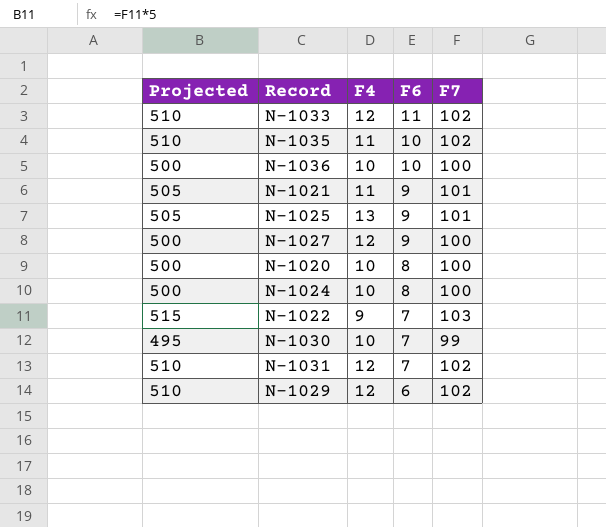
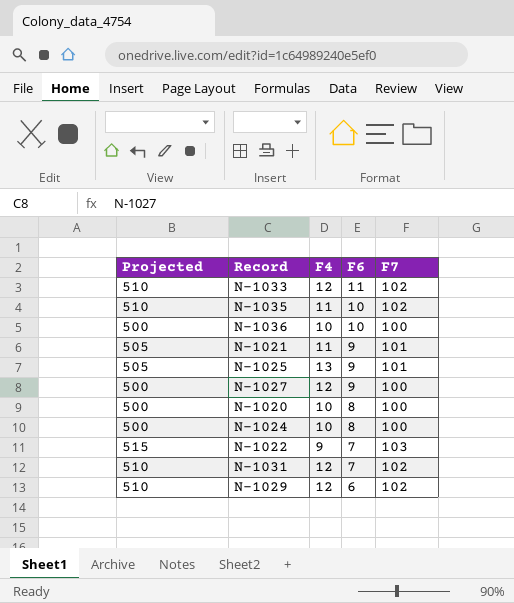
row N-1030: 495 | 10 | 7 | 99 -> none

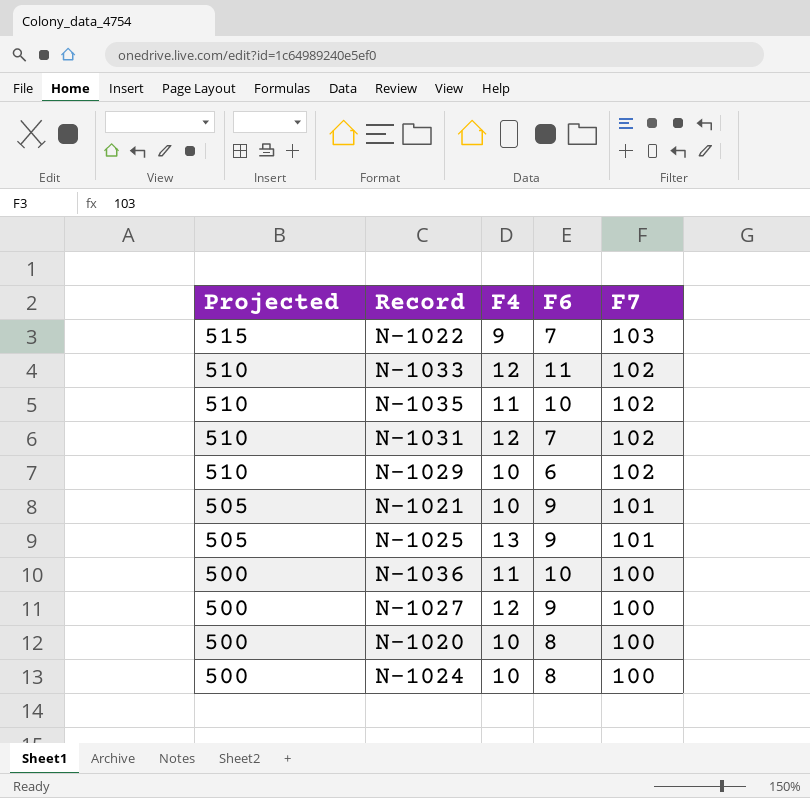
row order: F6 descending -> Projected descending
N-1029 | F4: 12 -> 10
N-1021 | F4: 11 -> 10
N-1036 | F4: 10 -> 11

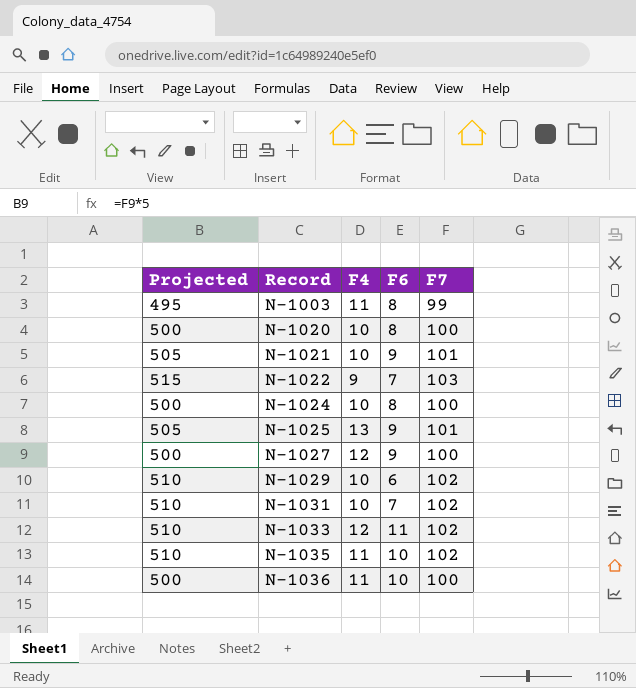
row order: Projected descending -> Record ascending
row N-1003: none -> 495 | 11 | 8 | 99
N-1031 | F4: 12 -> 10

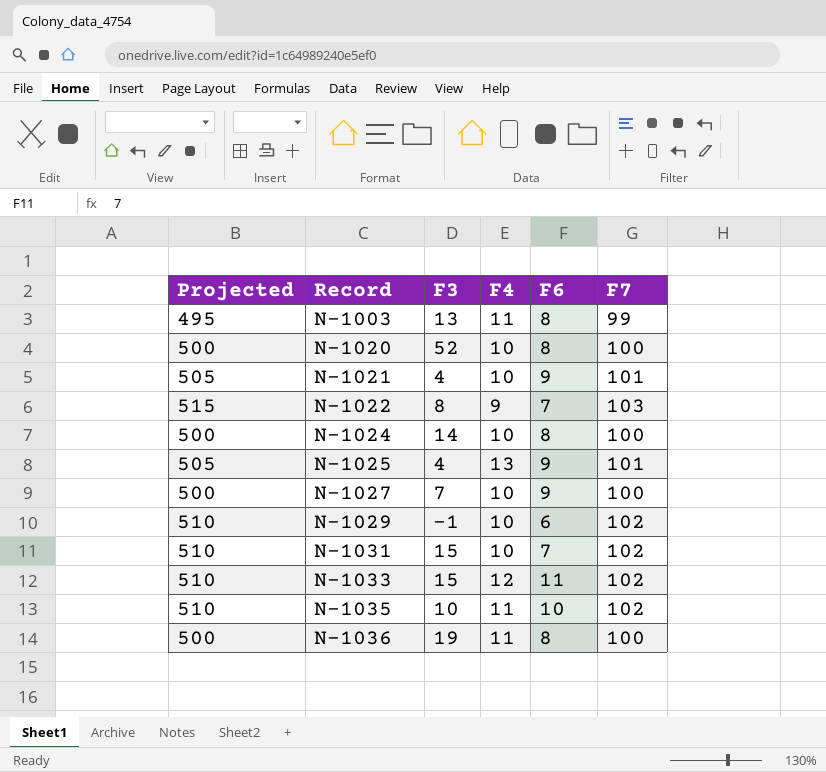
column F3 | position: none -> 3
N-1027 | F4: 12 -> 10
N-1036 | F6: 10 -> 8

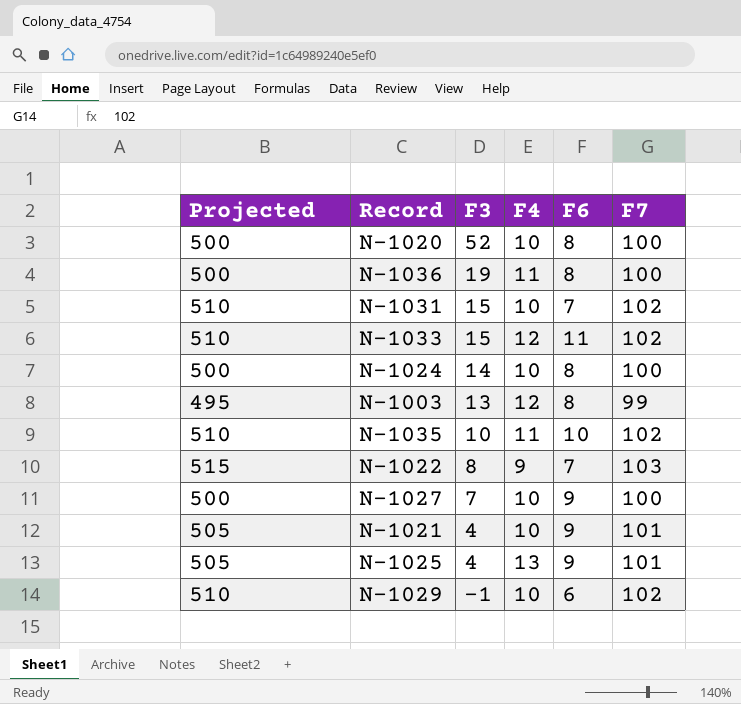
row order: Record ascending -> F3 descending
N-1003 | F4: 11 -> 12

